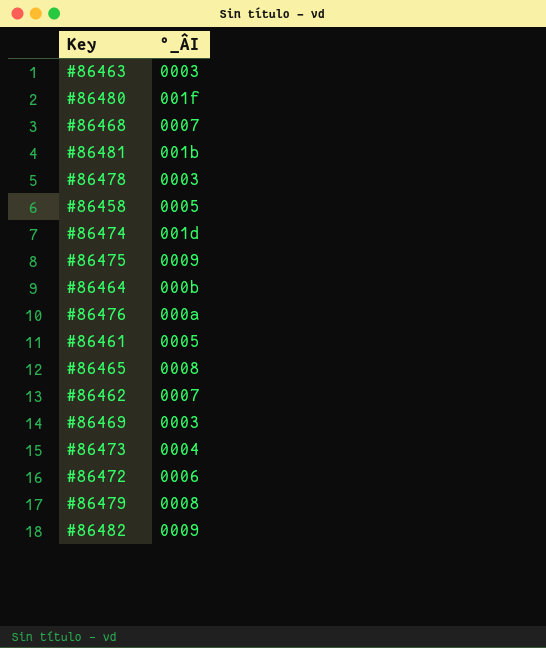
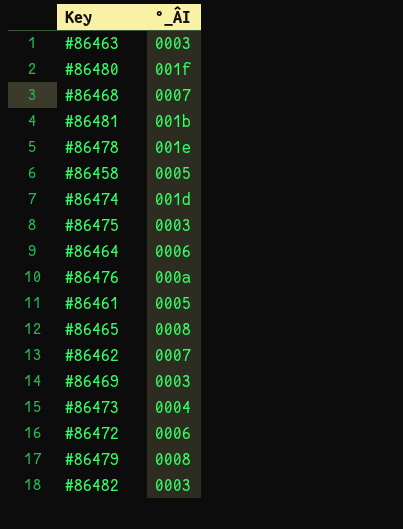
#86478 | °_ÂI: 0003 -> 001e
#86475 | °_ÂI: 0009 -> 0003
#86464 | °_ÂI: 000b -> 0006
#86482 | °_ÂI: 0009 -> 0003

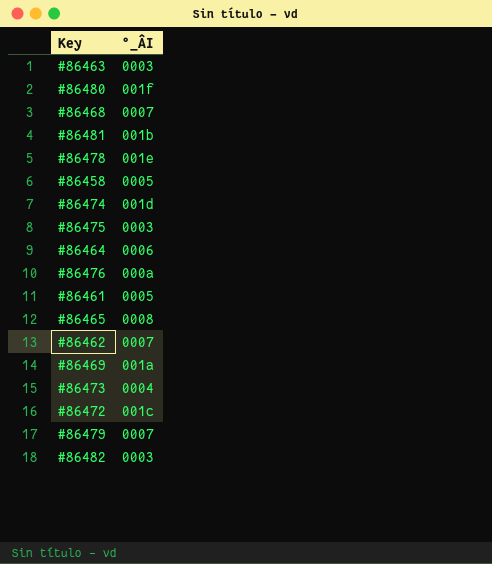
#86469 | °_ÂI: 0003 -> 001a
#86472 | °_ÂI: 0006 -> 001c
#86479 | °_ÂI: 0008 -> 0007

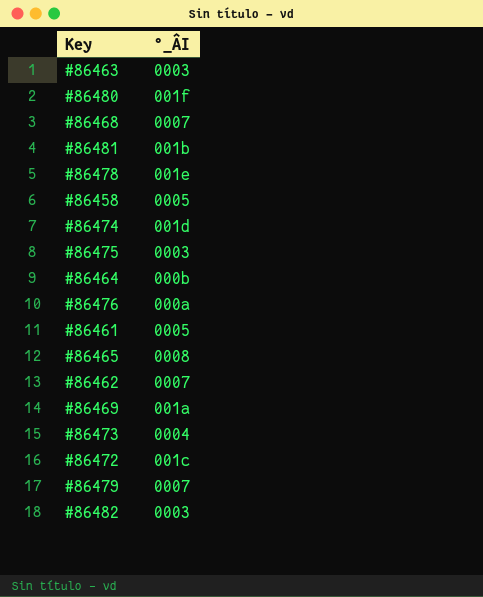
#86464 | °_ÂI: 0006 -> 000b

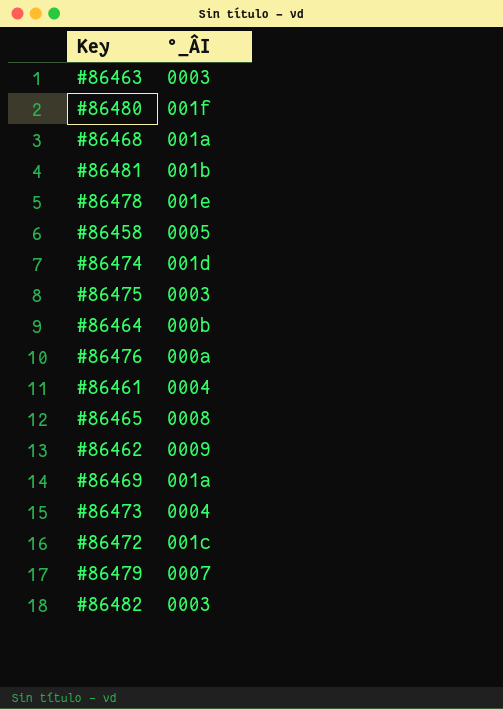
#86468 | °_ÂI: 0007 -> 001a
#86461 | °_ÂI: 0005 -> 0004
#86462 | °_ÂI: 0007 -> 0009

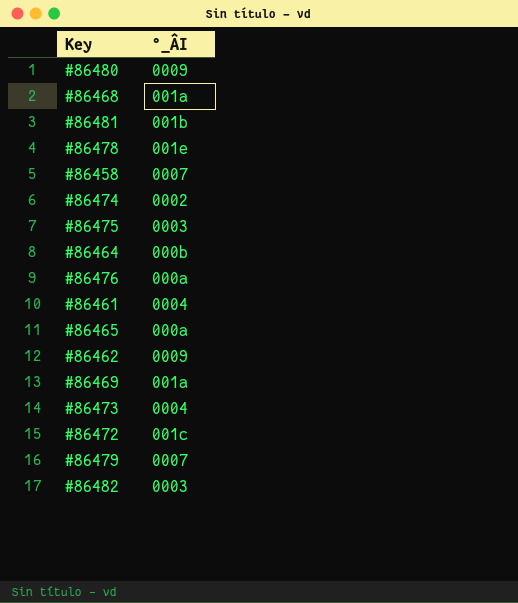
row #86463: 0003 -> none
#86480 | °_ÂI: 001f -> 0009
#86458 | °_ÂI: 0005 -> 0007
#86474 | °_ÂI: 001d -> 0002
#86465 | °_ÂI: 0008 -> 000a

